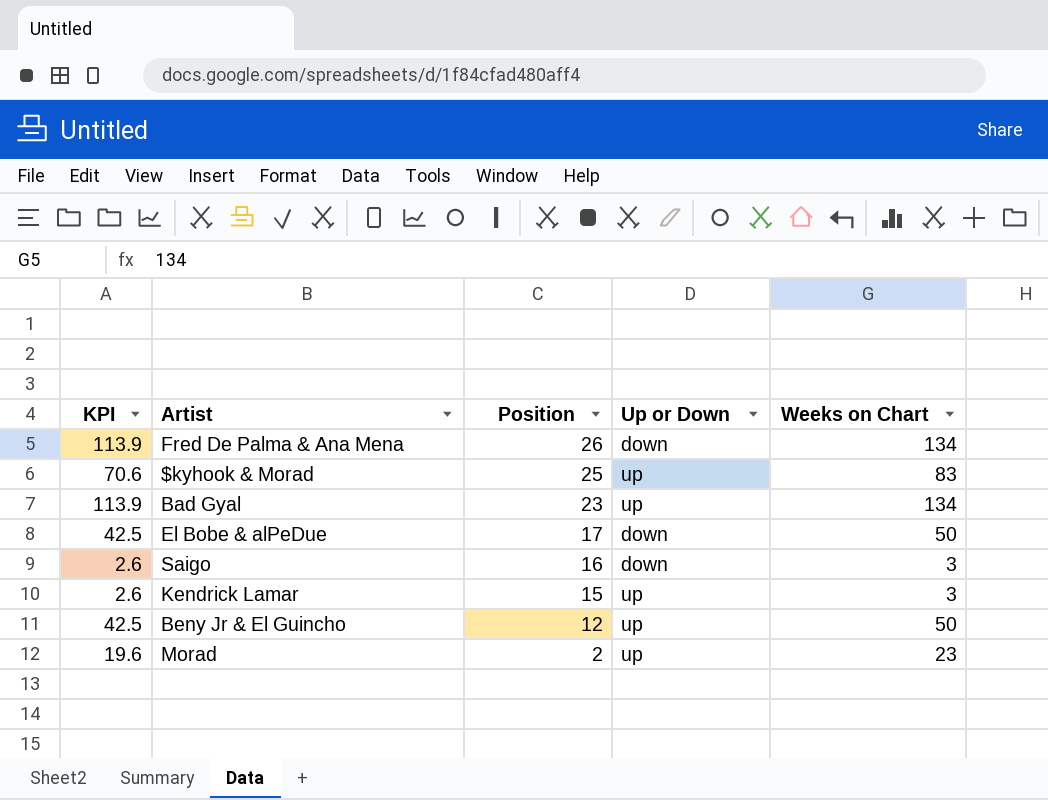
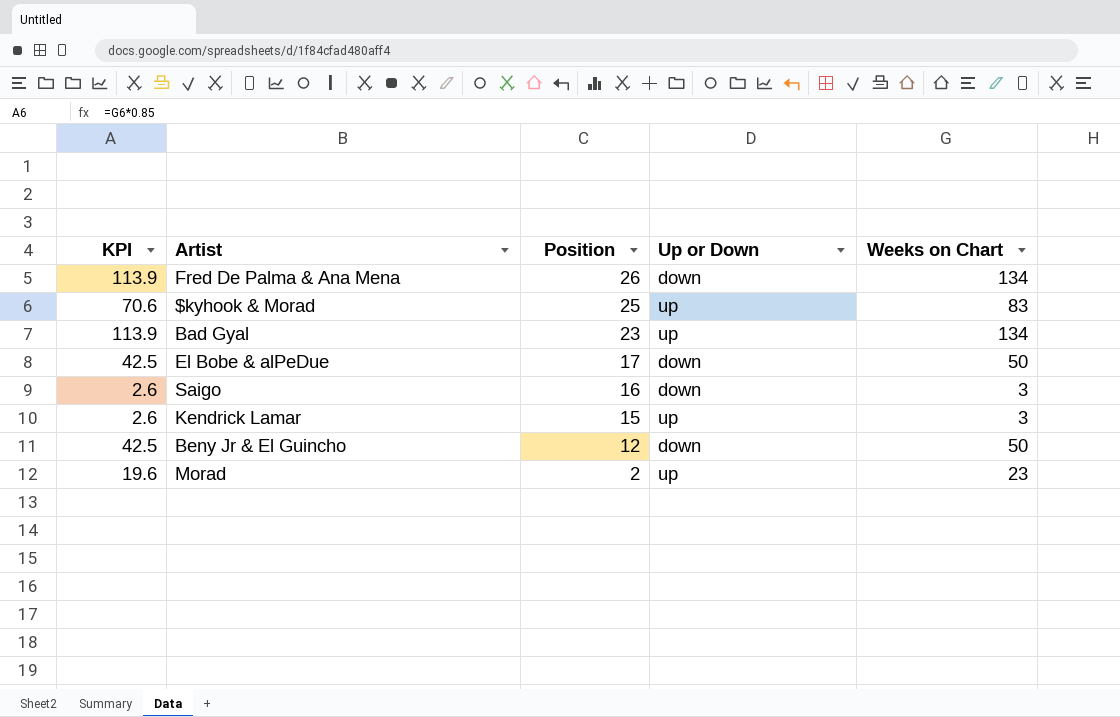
Beny Jr & El Guincho | Up or Down: up -> down

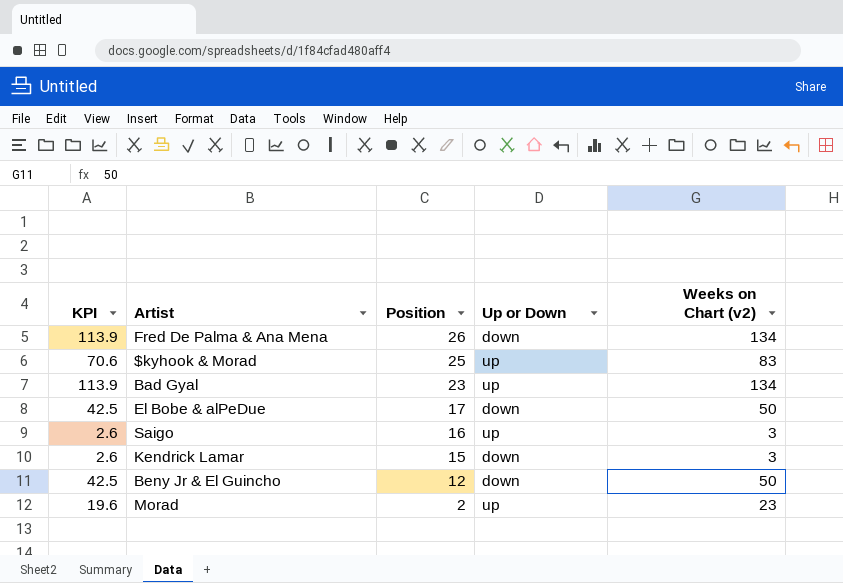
column name: Weeks on Chart -> Weeks on Chart (v2)
Saigo | Up or Down: down -> up
Kendrick Lamar | Up or Down: up -> down

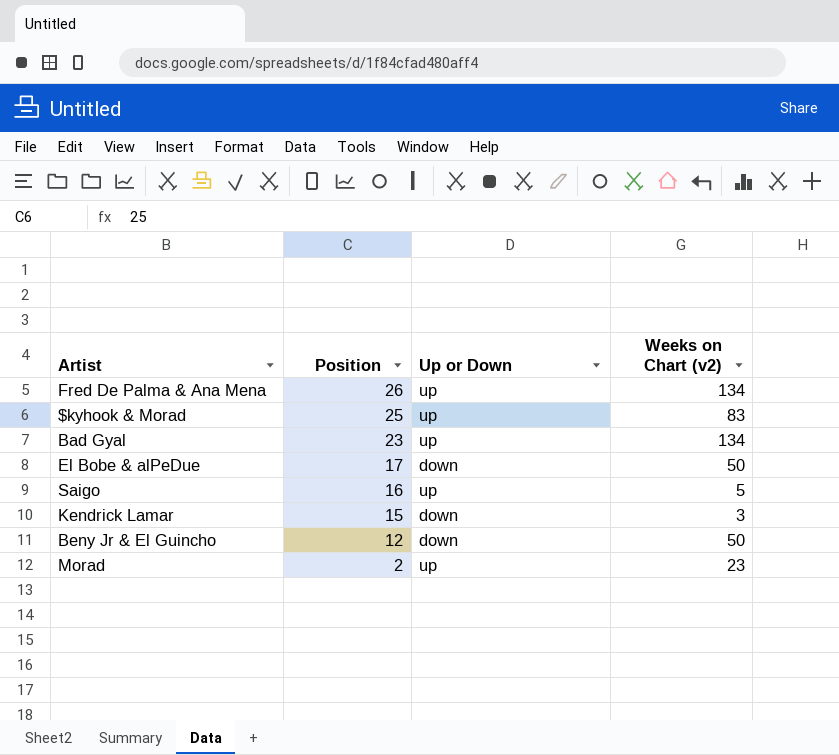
column KPI | formula: [Weeks on Chart (v2)] * 0.85 -> none
Fred De Palma & Ana Mena | Up or Down: down -> up
Saigo | Weeks on Chart (v2): 3 -> 5

